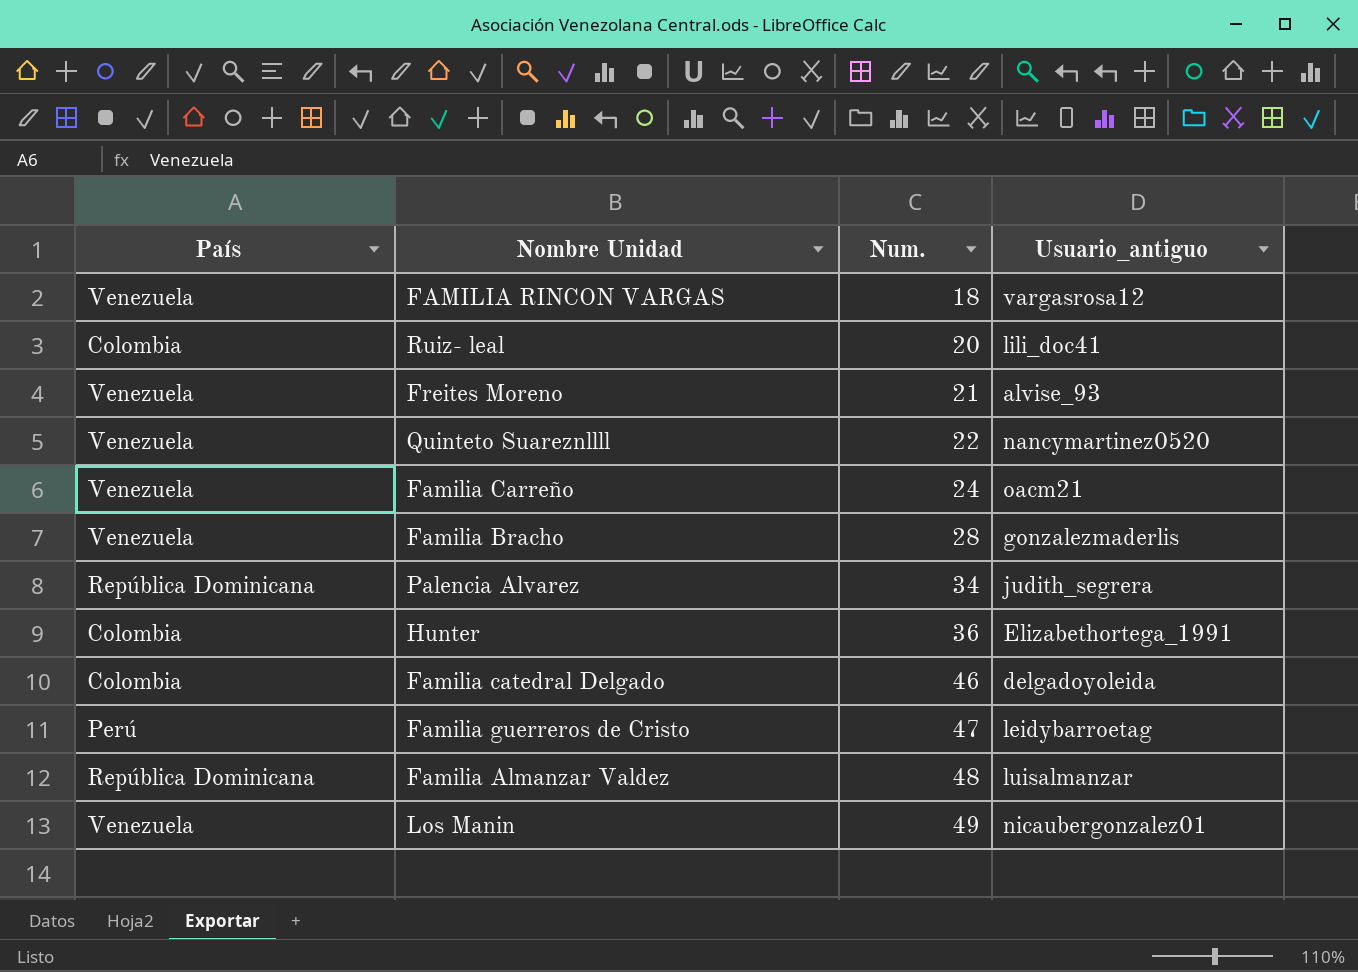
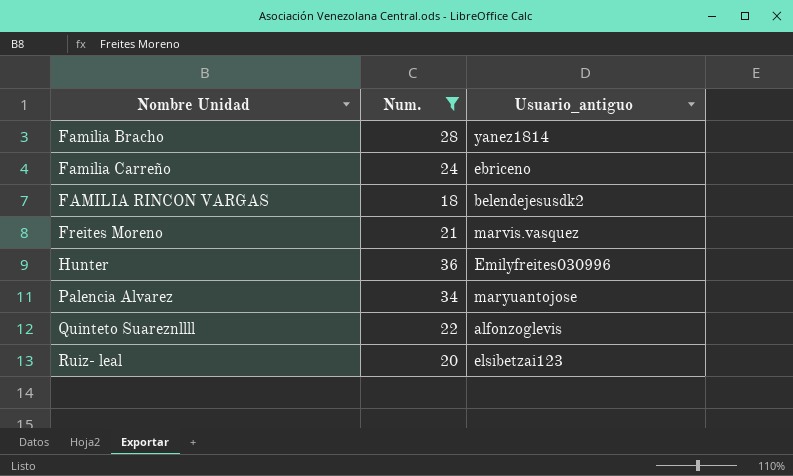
filter: none -> Num. <= 36
row order: Num. ascending -> Nombre Unidad ascending
column País | position: 1 -> none
Familia Bracho | Usuario_antiguo: gonzalezmaderlis -> yanez1814
Familia Carreño | Usuario_antiguo: oacm21 -> ebriceno
FAMILIA RINCON VARGAS | Usuario_antiguo: vargasrosa12 -> belendejesusdk2
Freites Moreno | Usuario_antiguo: alvise_93 -> marvis.vasquez
Hunter | Usuario_antiguo: Elizabethortega_1991 -> Emilyfreites030996
Palencia Alvarez | Usuario_antiguo: judith_segrera -> maryuantojose
Quinteto Suareznllll | Usuario_antiguo: nancymartinez0520 -> alfonzoglevis
Ruiz- leal | Usuario_antiguo: lili_doc41 -> elsibetzai123

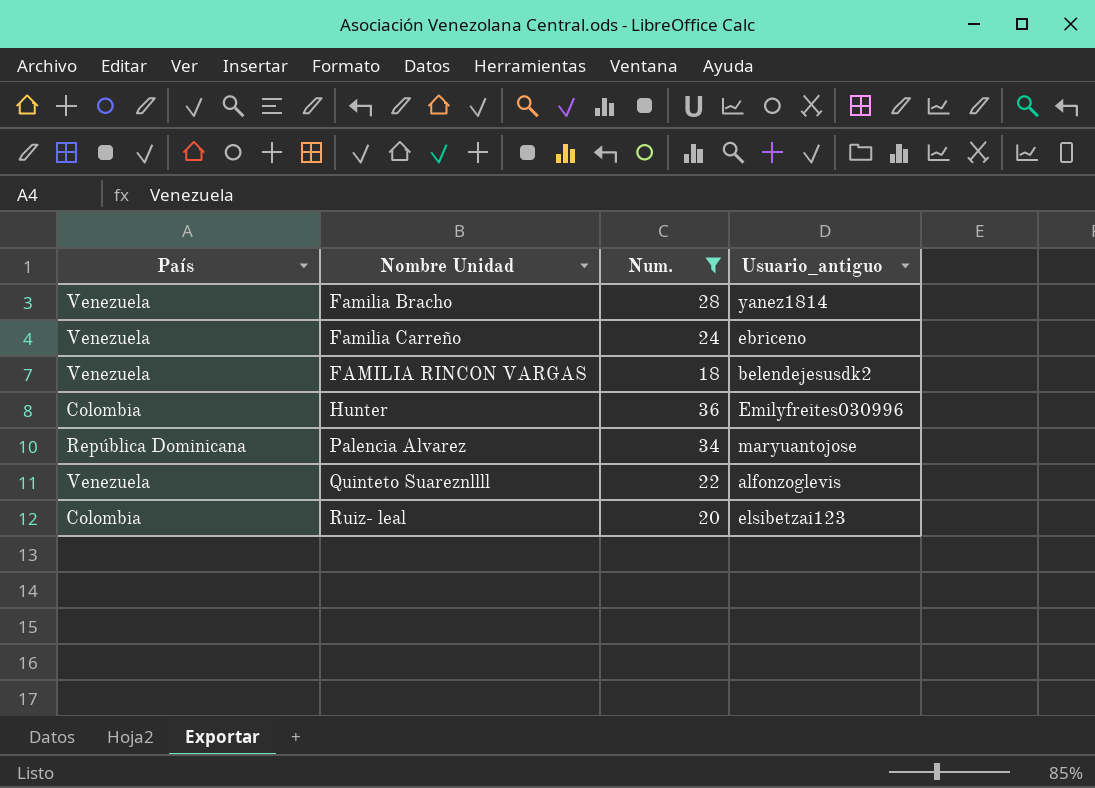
column País | position: none -> 1
row Freites Moreno: 21 | marvis.vasquez -> none

